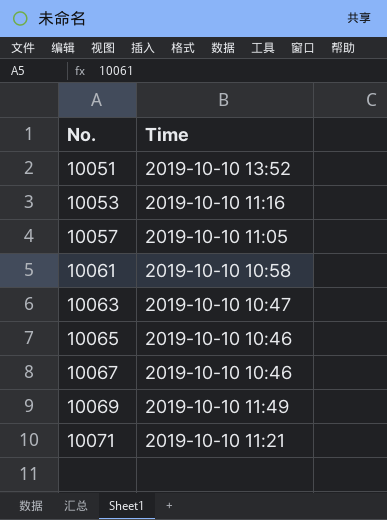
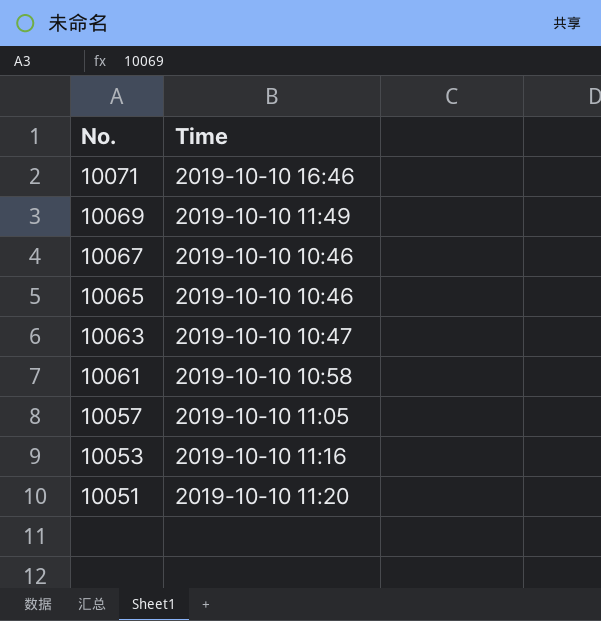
row order: No. ascending -> No. descending
10071 | Time: 2019-10-10 11:21 -> 2019-10-10 16:46
10051 | Time: 2019-10-10 13:52 -> 2019-10-10 11:20

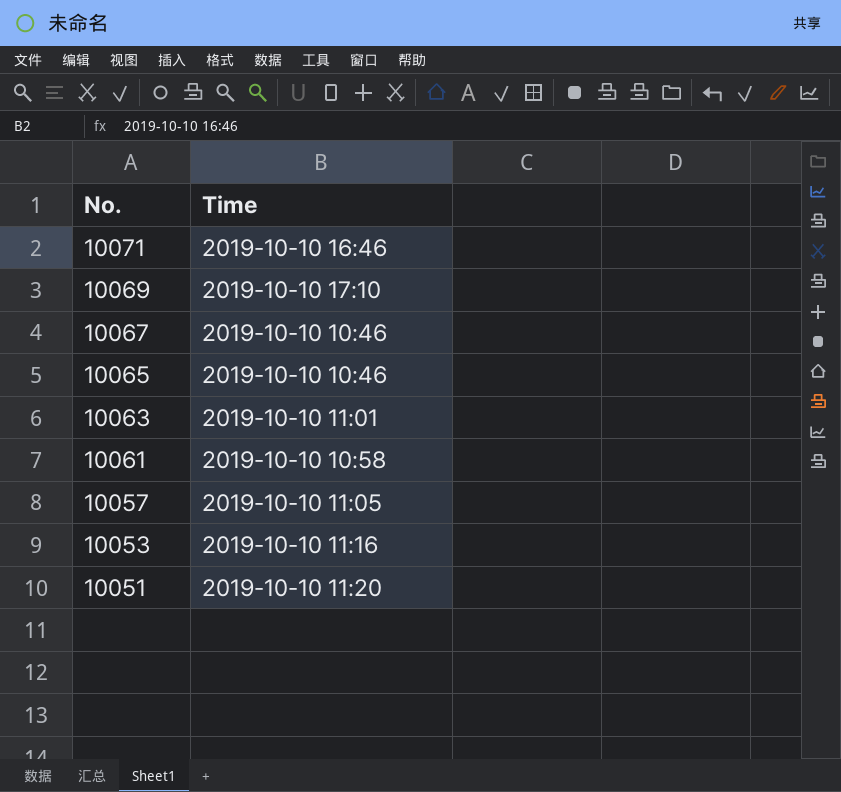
10069 | Time: 2019-10-10 11:49 -> 2019-10-10 17:10
10063 | Time: 2019-10-10 10:47 -> 2019-10-10 11:01

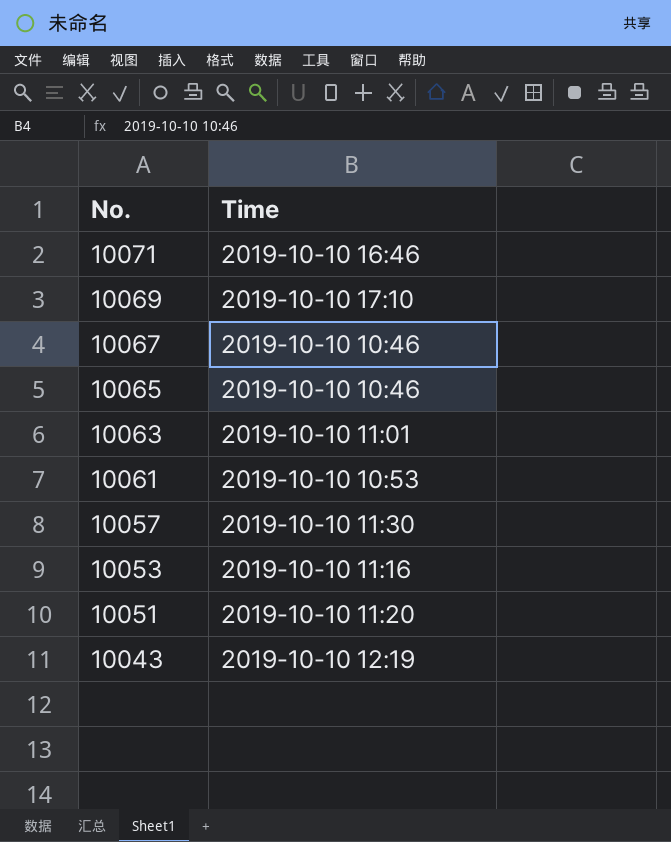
10061 | Time: 2019-10-10 10:58 -> 2019-10-10 10:53
10057 | Time: 2019-10-10 11:05 -> 2019-10-10 11:30
row 10043: none -> 2019-10-10 12:19

